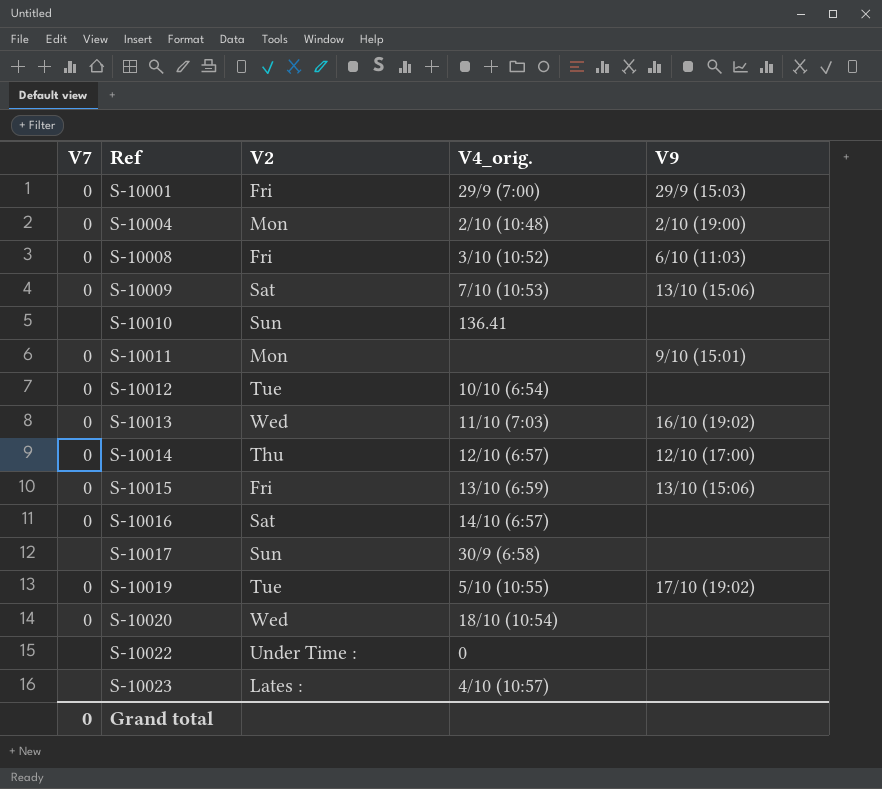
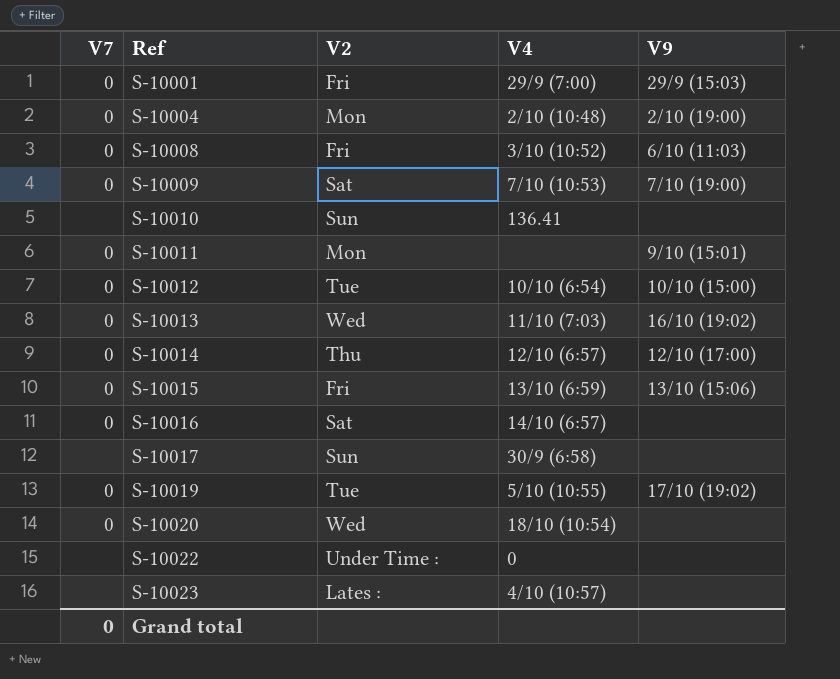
column name: V4_orig. -> V4
S-10009 | V9: 13/10 (15:06) -> 7/10 (19:00)
S-10012 | V9: none -> 10/10 (15:00)

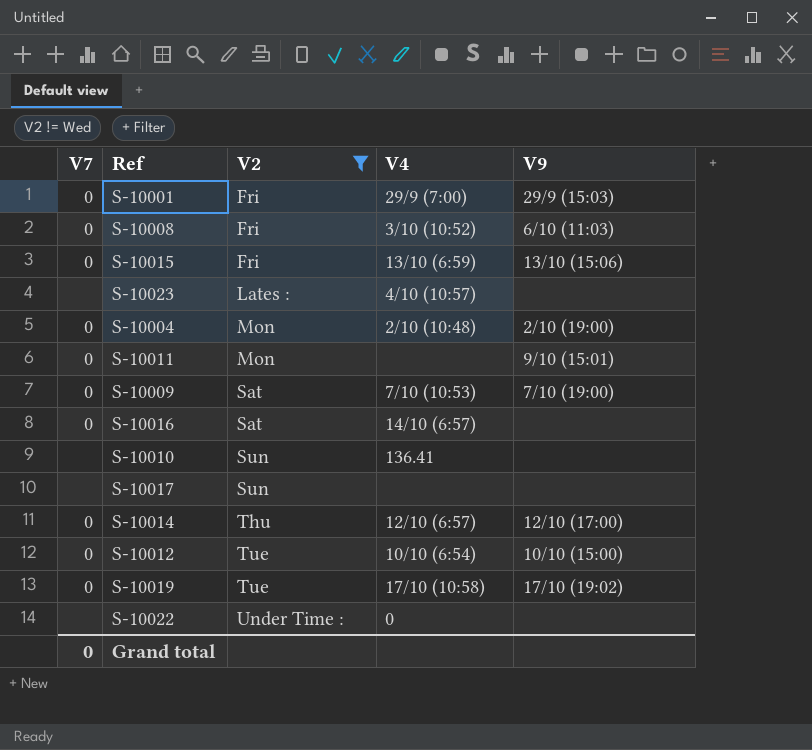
filter: none -> V2 != Wed
row order: Ref ascending -> V2 ascending
S-10017 | V4: 30/9 (6:58) -> none
S-10019 | V4: 5/10 (10:55) -> 17/10 (10:58)

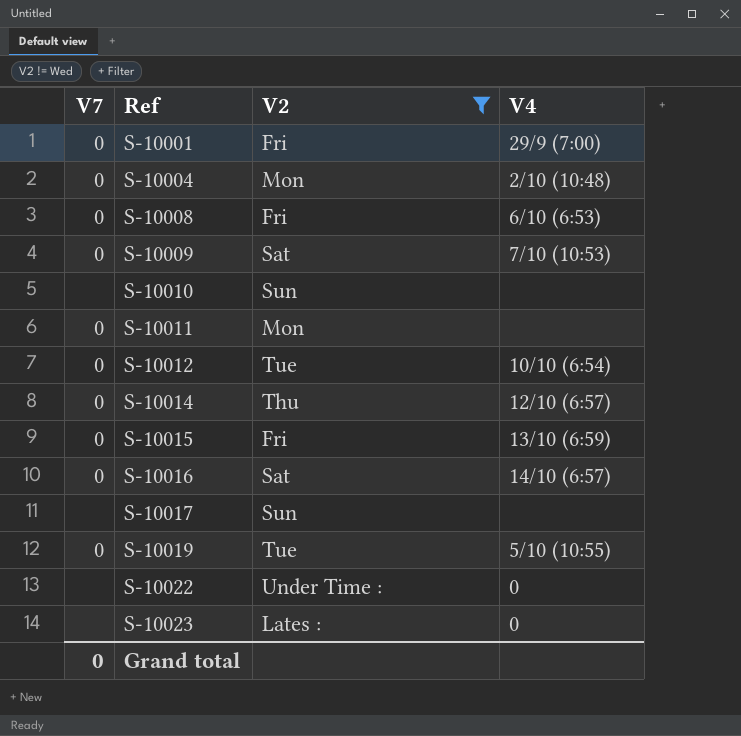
row order: V2 ascending -> Ref ascending
column V9 | position: 5 -> none
S-10008 | V4: 3/10 (10:52) -> 6/10 (6:53)
S-10010 | V4: 136.41 -> none
S-10019 | V4: 17/10 (10:58) -> 5/10 (10:55)
S-10023 | V4: 4/10 (10:57) -> 0

